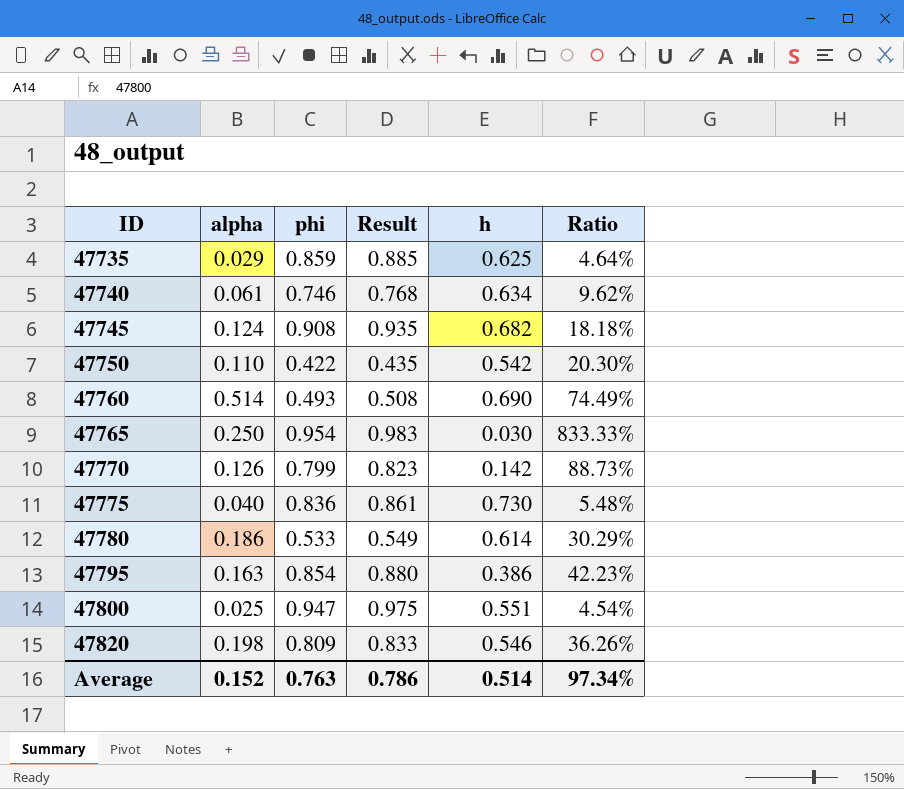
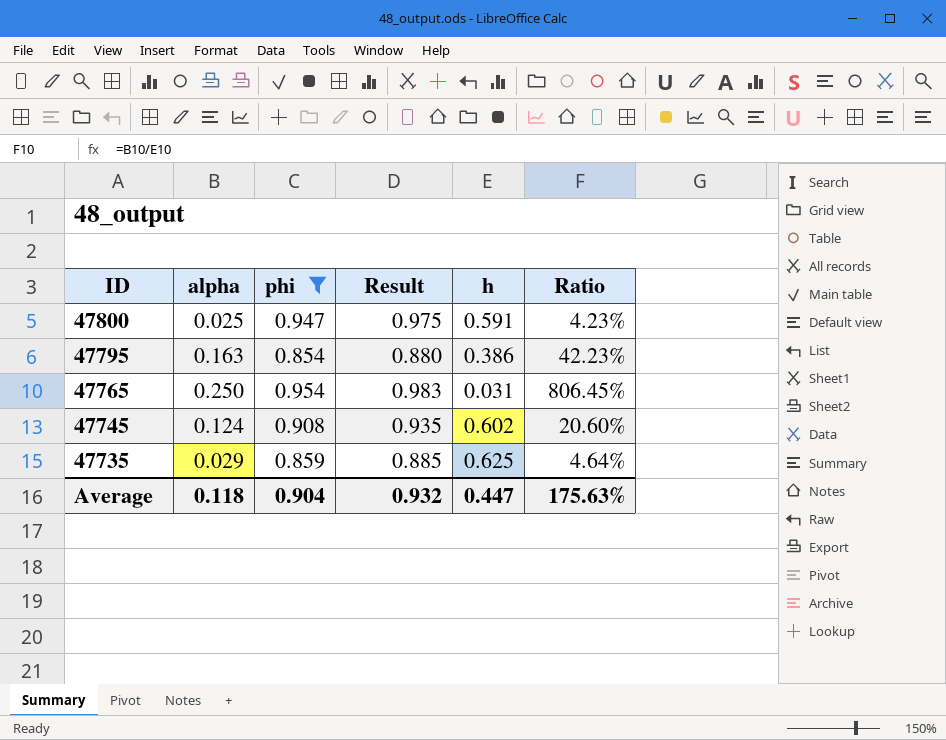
filter: none -> phi >= 0.854
row order: ID ascending -> ID descending
47800 | h: 0.551 -> 0.591
47800 | Ratio: 4.54% -> 4.23%
47765 | h: 0.030 -> 0.031
47765 | Ratio: 833.33% -> 806.45%
47745 | h: 0.682 -> 0.602
47745 | Ratio: 18.18% -> 20.60%
Average | alpha: 0.152 -> 0.118
Average | phi: 0.763 -> 0.904
Average | Result: 0.786 -> 0.932
Average | h: 0.514 -> 0.447
Average | Ratio: 97.34% -> 175.63%

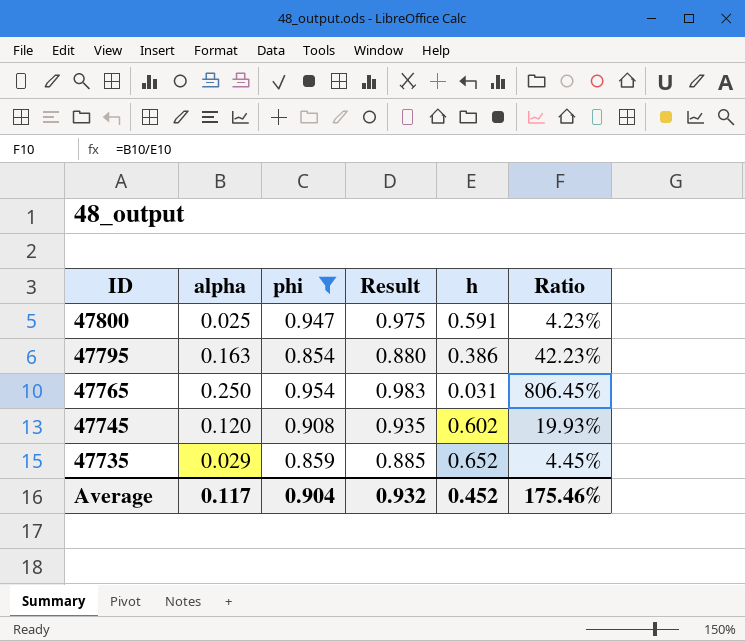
47745 | alpha: 0.124 -> 0.120
47745 | Ratio: 20.60% -> 19.93%
47735 | h: 0.625 -> 0.652
47735 | Ratio: 4.64% -> 4.45%
Average | alpha: 0.118 -> 0.117
Average | h: 0.447 -> 0.452
Average | Ratio: 175.63% -> 175.46%

